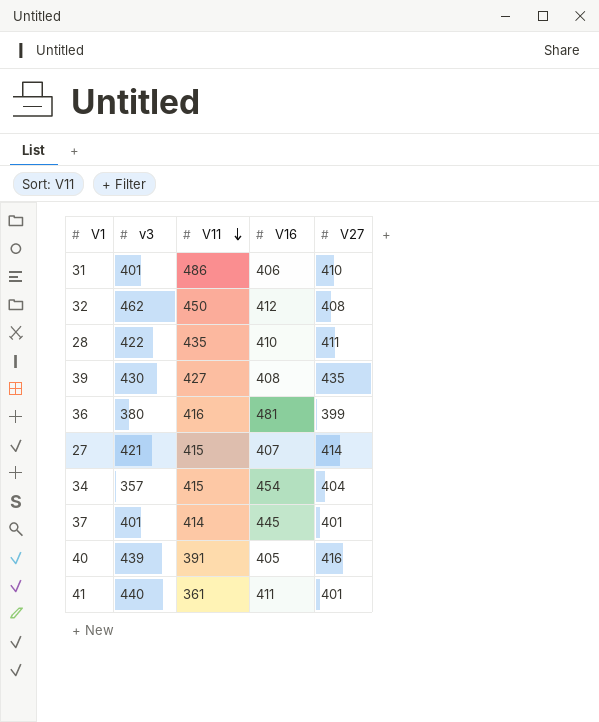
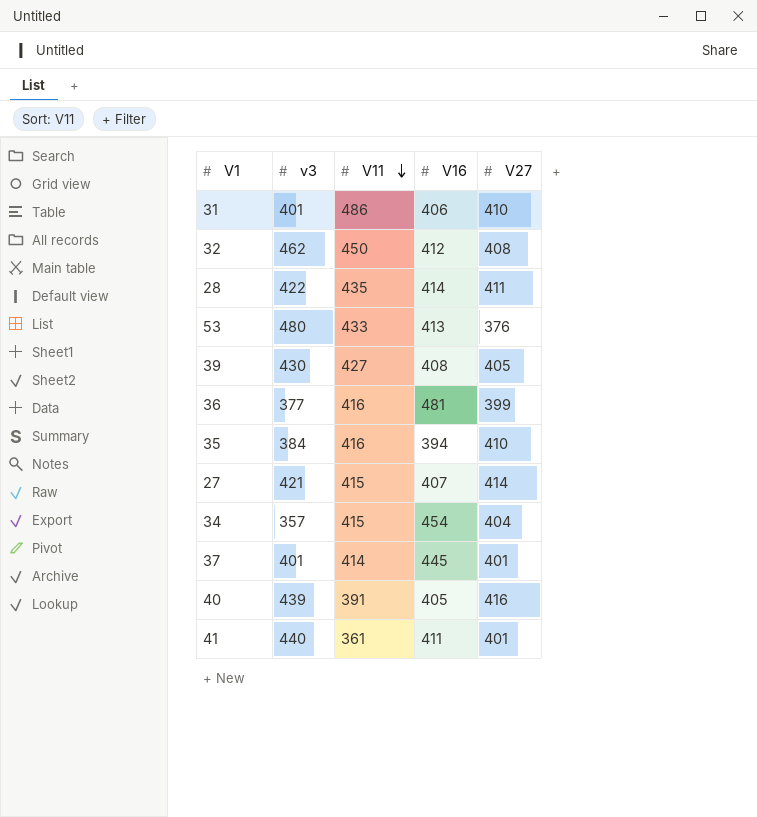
28 | V16: 410 -> 414
row 53: none -> 480 | 433 | 413 | 376
39 | V27: 435 -> 405
36 | v3: 380 -> 377
row 35: none -> 384 | 416 | 394 | 410

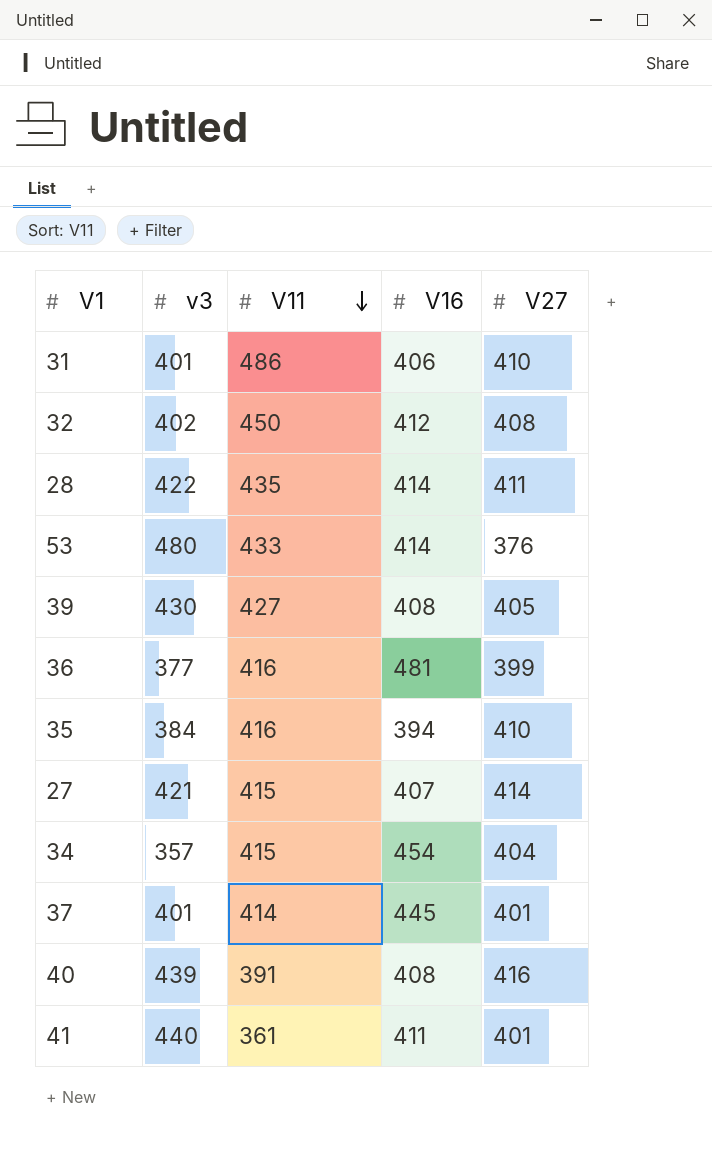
32 | v3: 462 -> 402
53 | V16: 413 -> 414
40 | V16: 405 -> 408

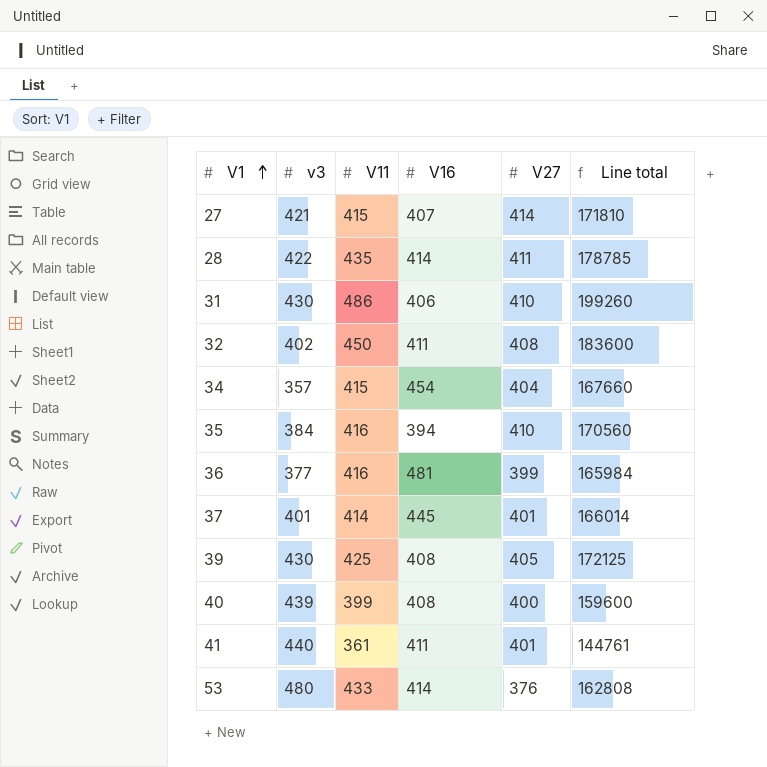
row order: V11 descending -> V1 ascending
column Line total | formula: none -> [V11] * [V27]
31 | v3: 401 -> 430
32 | V16: 412 -> 411
39 | V11: 427 -> 425
40 | V11: 391 -> 399
40 | V27: 416 -> 400

